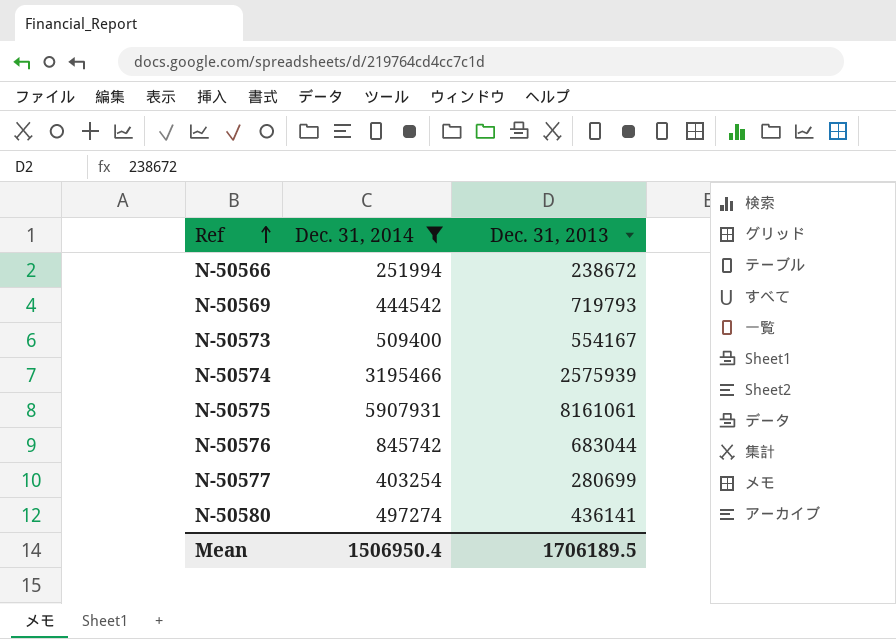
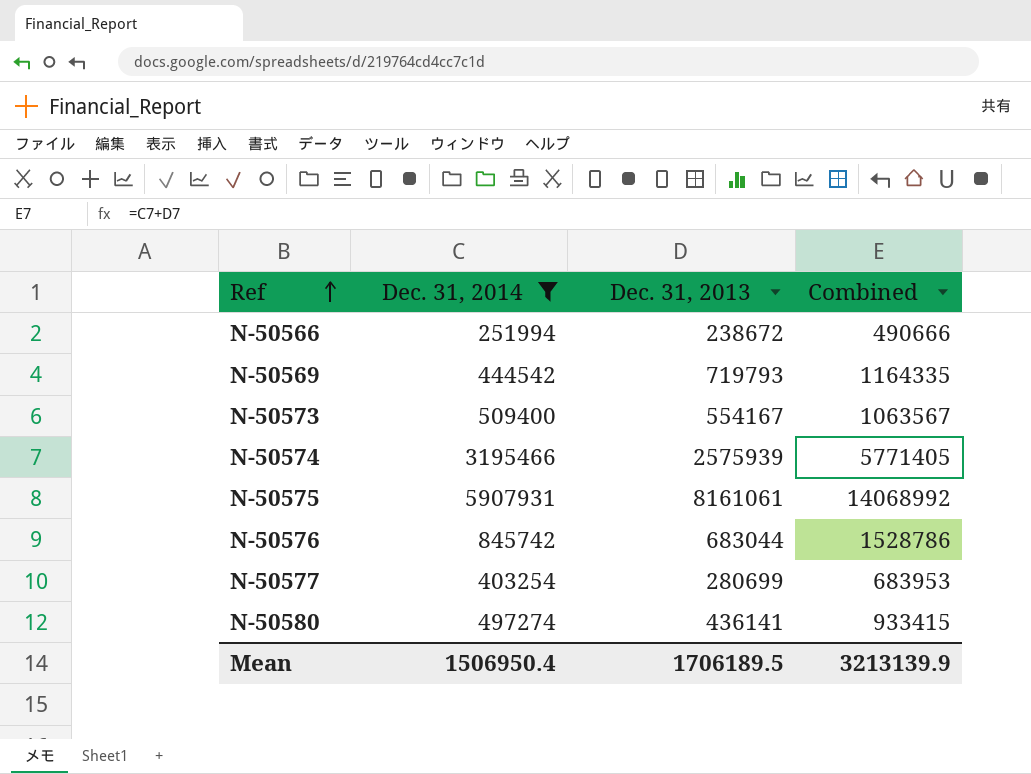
column Combined | formula: none -> [Dec. 31, 2014] + [Dec. 31, 2013]

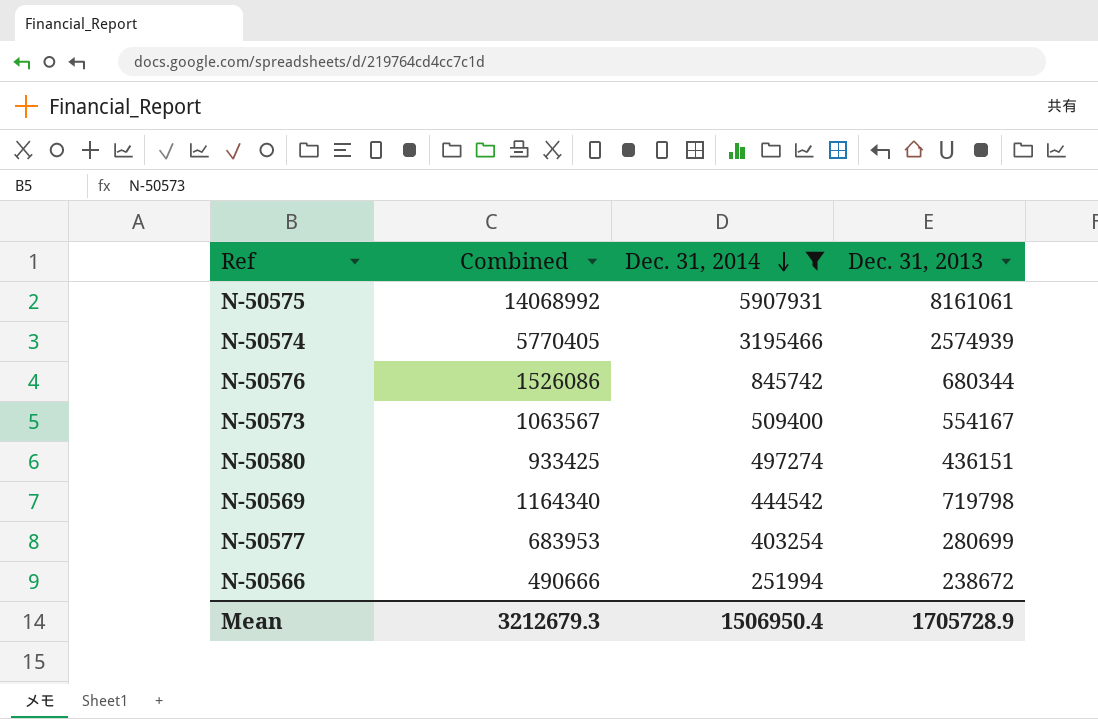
row order: Ref ascending -> Dec. 31, 2014 descending
column Combined | position: 4 -> 2
N-50574 | Combined: 5771405 -> 5770405
N-50574 | Dec. 31, 2013: 2575939 -> 2574939
N-50576 | Combined: 1528786 -> 1526086
N-50576 | Dec. 31, 2013: 683044 -> 680344
N-50580 | Combined: 933415 -> 933425
N-50580 | Dec. 31, 2013: 436141 -> 436151
N-50569 | Combined: 1164335 -> 1164340
N-50569 | Dec. 31, 2013: 719793 -> 719798
Mean | Combined: 3213139.9 -> 3212679.3
Mean | Dec. 31, 2013: 1706189.5 -> 1705728.9

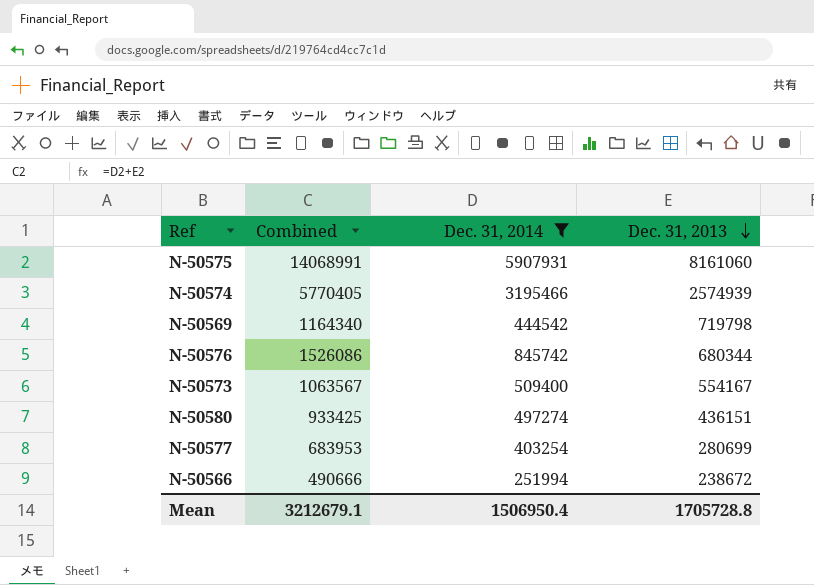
row order: Dec. 31, 2014 descending -> Dec. 31, 2013 descending
N-50575 | Combined: 14068992 -> 14068991
N-50575 | Dec. 31, 2013: 8161061 -> 8161060
Mean | Combined: 3212679.3 -> 3212679.1
Mean | Dec. 31, 2013: 1705728.9 -> 1705728.8

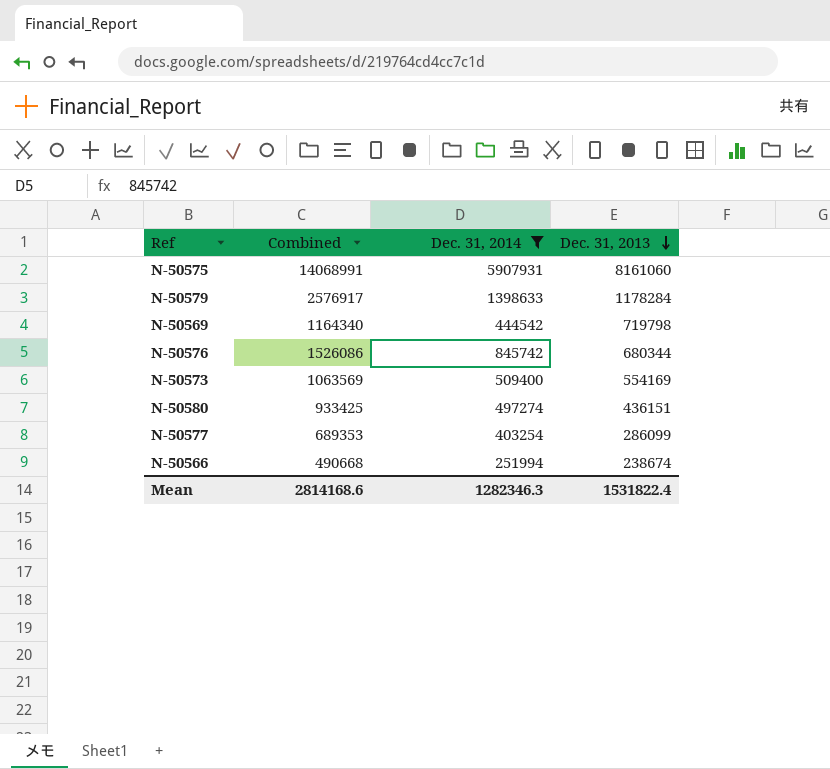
row N-50574: 5770405 | 3195466 | 2574939 -> none
row N-50579: none -> 2576917 | 1398633 | 1178284
N-50573 | Combined: 1063567 -> 1063569
N-50573 | Dec. 31, 2013: 554167 -> 554169
N-50577 | Combined: 683953 -> 689353
N-50577 | Dec. 31, 2013: 280699 -> 286099
N-50566 | Combined: 490666 -> 490668
N-50566 | Dec. 31, 2013: 238672 -> 238674
Mean | Combined: 3212679.1 -> 2814168.6
Mean | Dec. 31, 2014: 1506950.4 -> 1282346.3
Mean | Dec. 31, 2013: 1705728.8 -> 1531822.4

